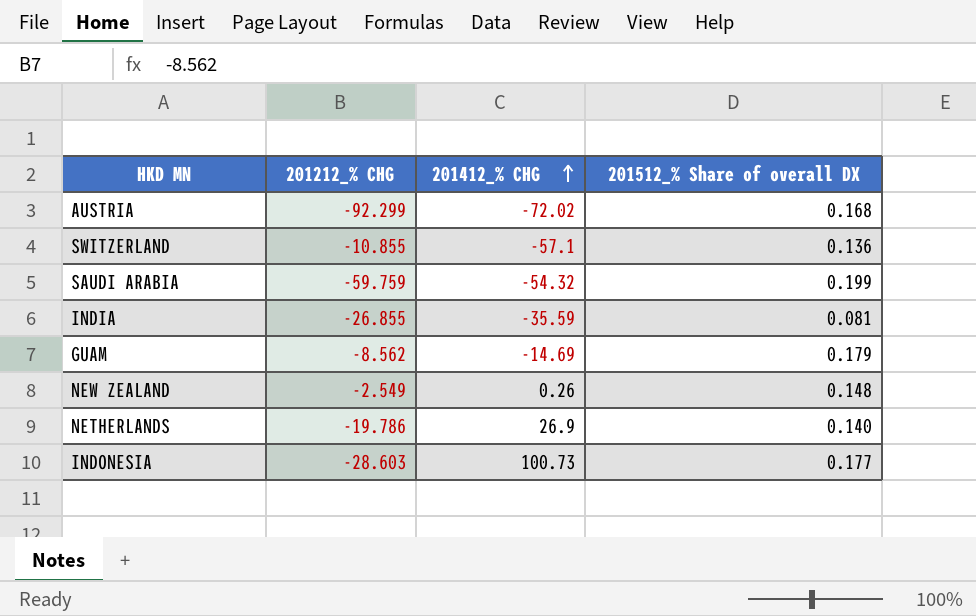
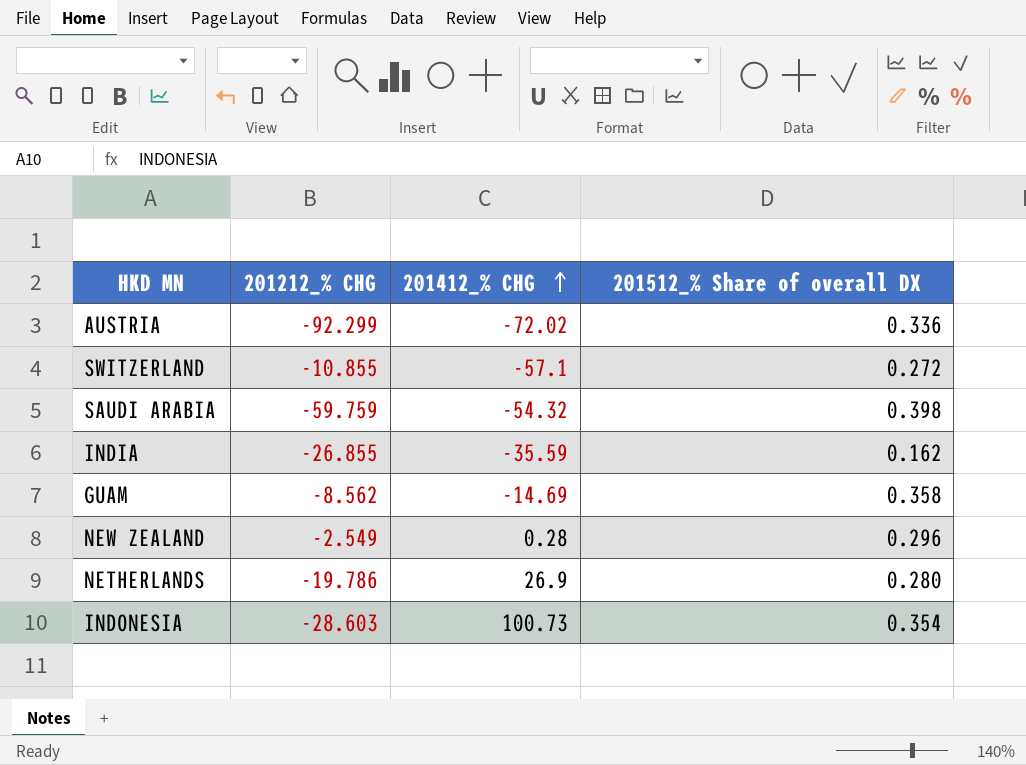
AUSTRIA | 201512_% Share of overall DX: 0.168 -> 0.336
SWITZERLAND | 201512_% Share of overall DX: 0.136 -> 0.272
SAUDI ARABIA | 201512_% Share of overall DX: 0.199 -> 0.398
INDIA | 201512_% Share of overall DX: 0.081 -> 0.162
GUAM | 201512_% Share of overall DX: 0.179 -> 0.358
NEW ZEALAND | 201412_% CHG: 0.26 -> 0.28
NEW ZEALAND | 201512_% Share of overall DX: 0.148 -> 0.296
NETHERLANDS | 201512_% Share of overall DX: 0.140 -> 0.280
INDONESIA | 201512_% Share of overall DX: 0.177 -> 0.354

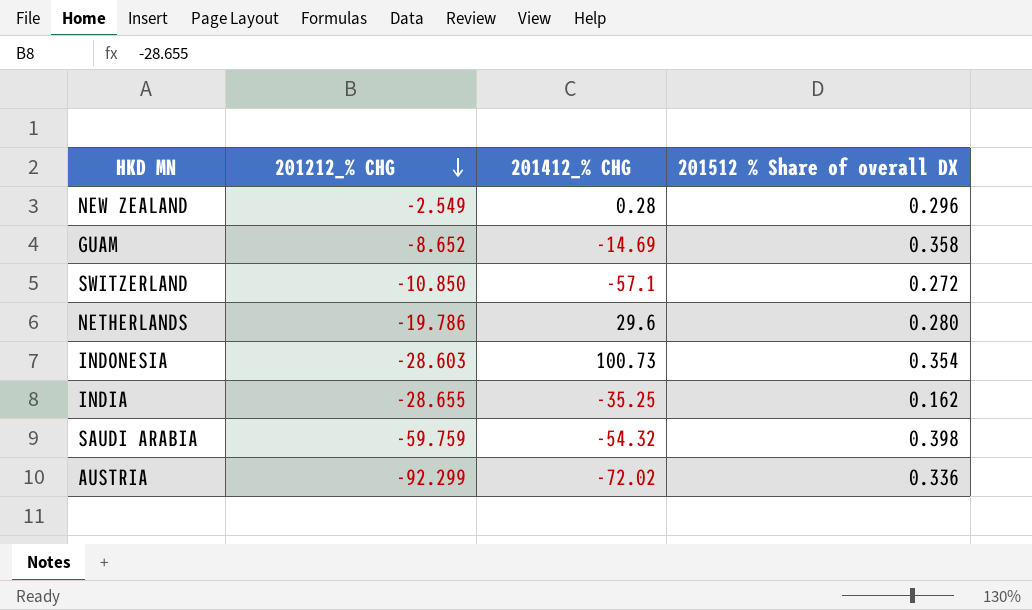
row order: 201412_% CHG ascending -> 201212_% CHG descending
column name: 201512_% Share of overall DX -> 201512 % Share of overall DX
GUAM | 201212_% CHG: -8.562 -> -8.652
SWITZERLAND | 201212_% CHG: -10.855 -> -10.850
NETHERLANDS | 201412_% CHG: 26.9 -> 29.6
INDIA | 201212_% CHG: -26.855 -> -28.655
INDIA | 201412_% CHG: -35.59 -> -35.25

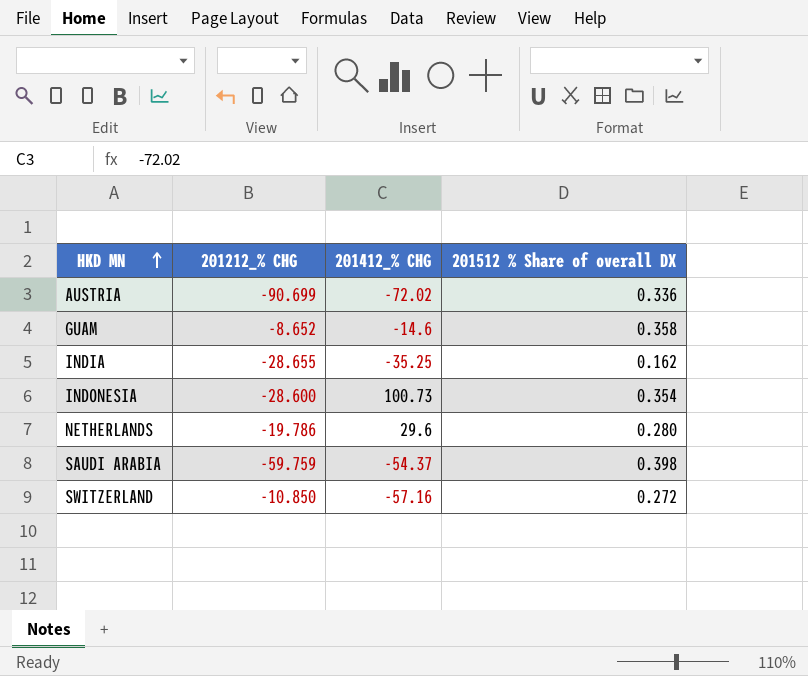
row order: 201212_% CHG descending -> HKD MN ascending
row NEW ZEALAND: -2.549 | 0.28 | 0.296 -> none
AUSTRIA | 201212_% CHG: -92.299 -> -90.699
GUAM | 201412_% CHG: -14.69 -> -14.6
INDONESIA | 201212_% CHG: -28.603 -> -28.600
SAUDI ARABIA | 201412_% CHG: -54.32 -> -54.37
SWITZERLAND | 201412_% CHG: -57.1 -> -57.16

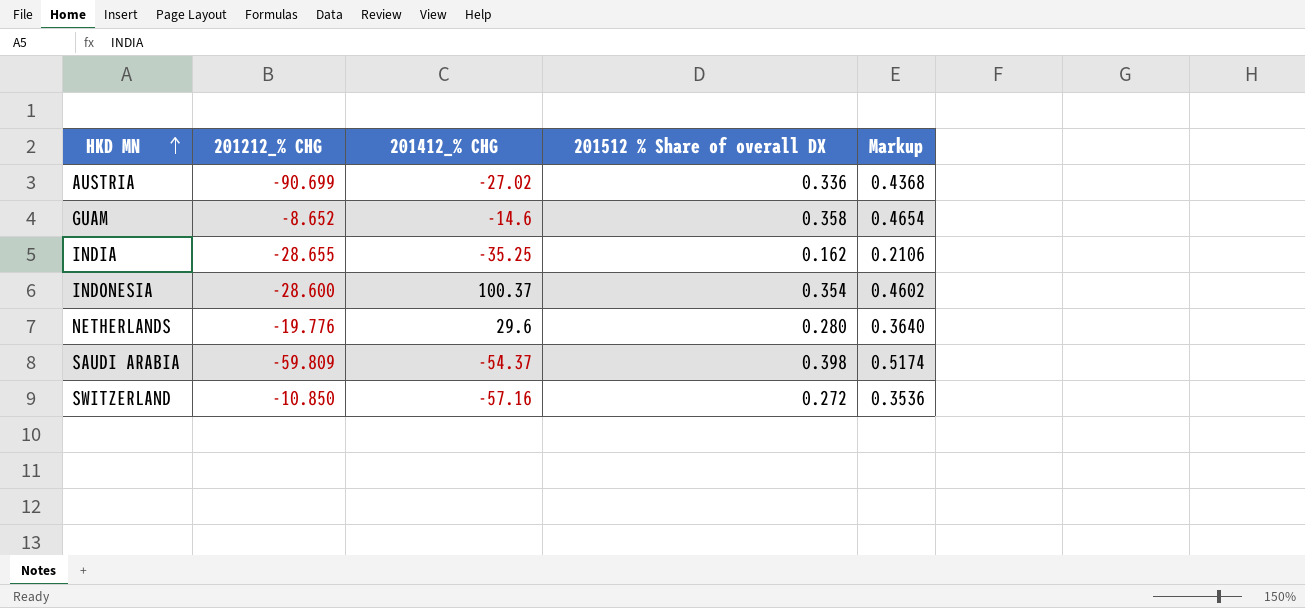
column Markup | formula: none -> [201512 % Share of overall DX] * 1.3
AUSTRIA | 201412_% CHG: -72.02 -> -27.02
INDONESIA | 201412_% CHG: 100.73 -> 100.37
NETHERLANDS | 201212_% CHG: -19.786 -> -19.776
SAUDI ARABIA | 201212_% CHG: -59.759 -> -59.809

